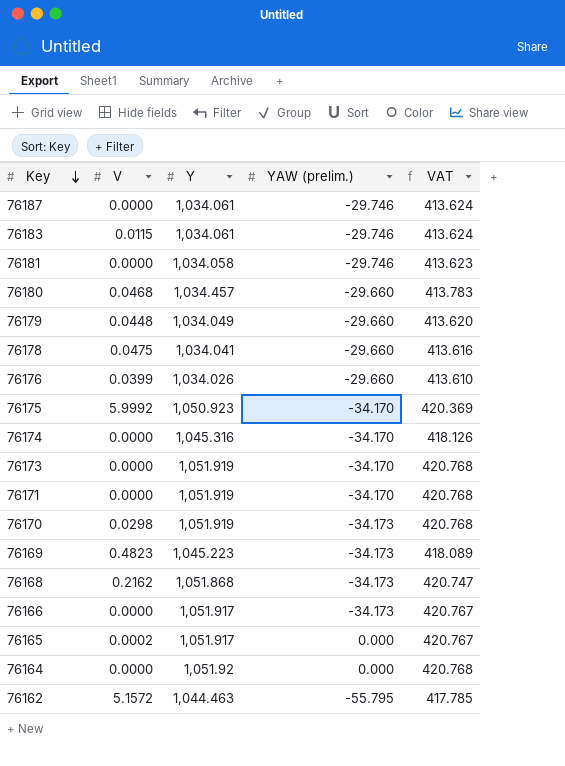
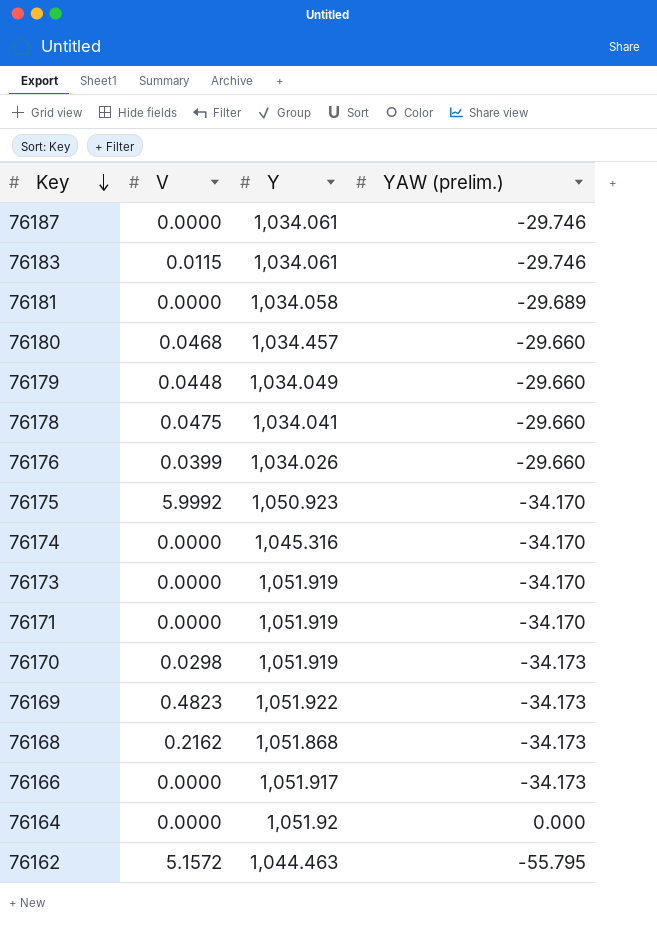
column VAT | formula: [Y] * 0.4 -> none
row 76165: 0.0002 | 1,051.917 | 0.000 | 420.767 -> none
76181 | YAW (prelim.): -29.746 -> -29.689
76169 | Y: 1,045.223 -> 1,051.922

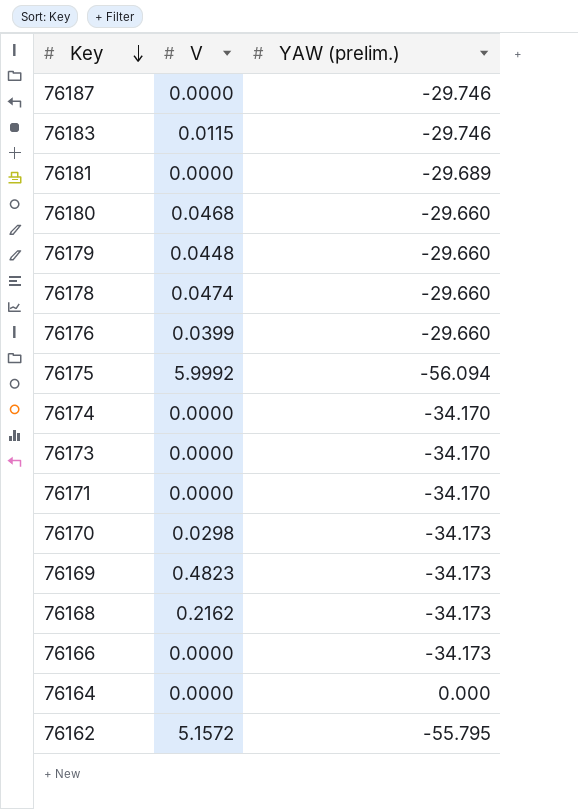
column Y | position: 3 -> none
76178 | V: 0.0475 -> 0.0474
76175 | YAW (prelim.): -34.170 -> -56.094

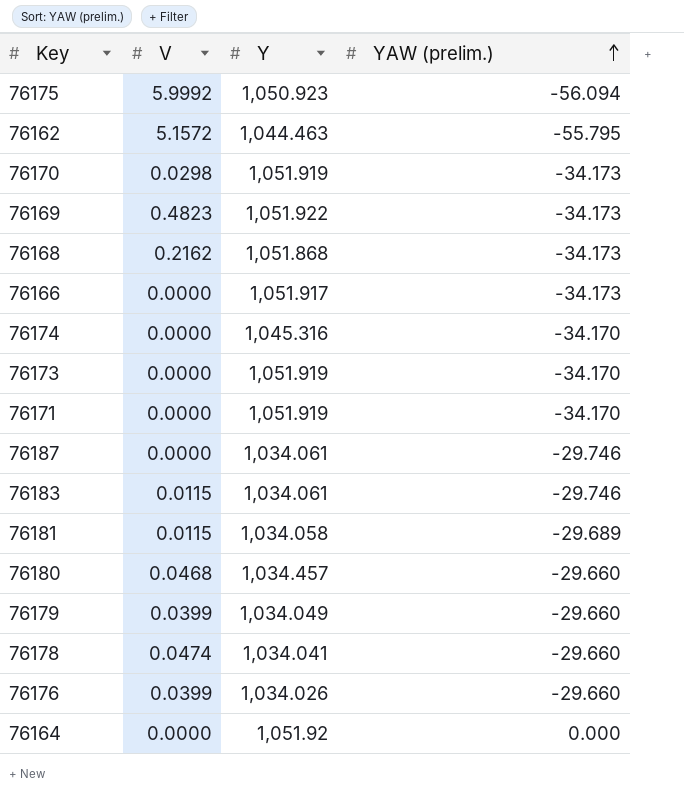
row order: Key descending -> YAW (prelim.) ascending
column Y | position: none -> 3
76181 | V: 0.0000 -> 0.0115
76179 | V: 0.0448 -> 0.0399

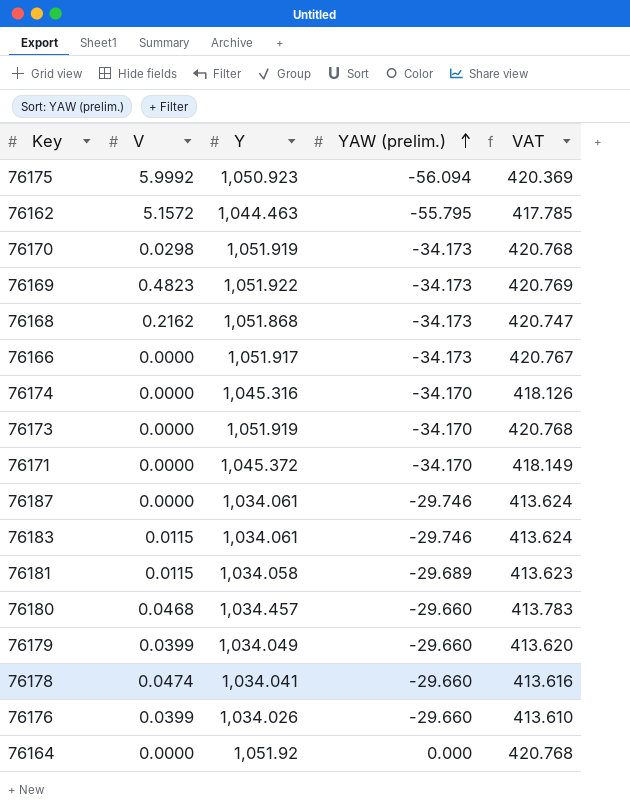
column VAT | formula: none -> [Y] * 0.4
76171 | Y: 1,051.919 -> 1,045.372

